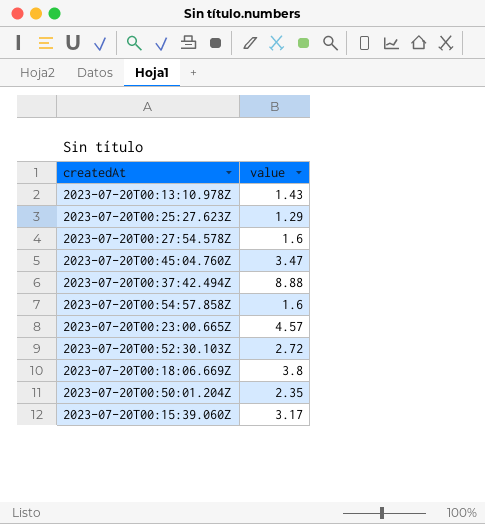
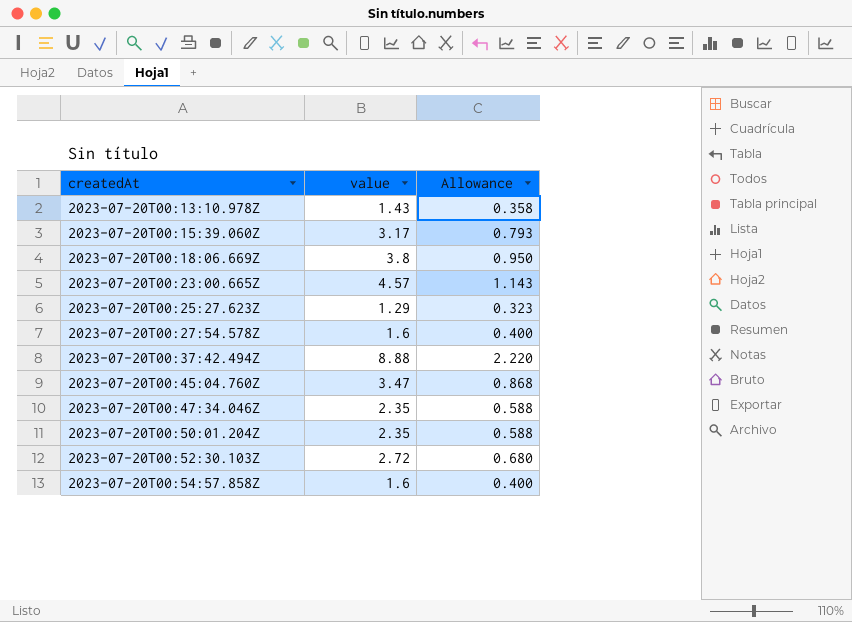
row order: none -> createdAt ascending
column Allowance | formula: none -> [value] * 0.25
row 2023-07-20T00:47:34.046Z: none -> 2.35 | 0.588

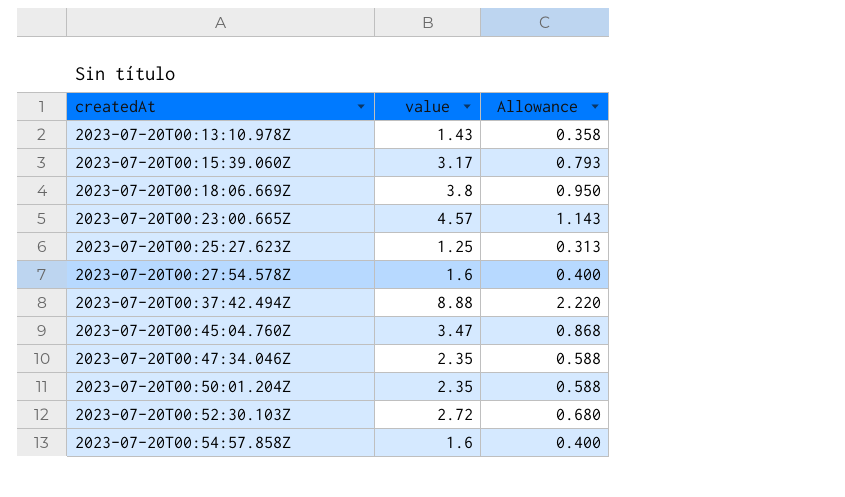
2023-07-20T00:25:27.623Z | value: 1.29 -> 1.25
2023-07-20T00:25:27.623Z | Allowance: 0.323 -> 0.313

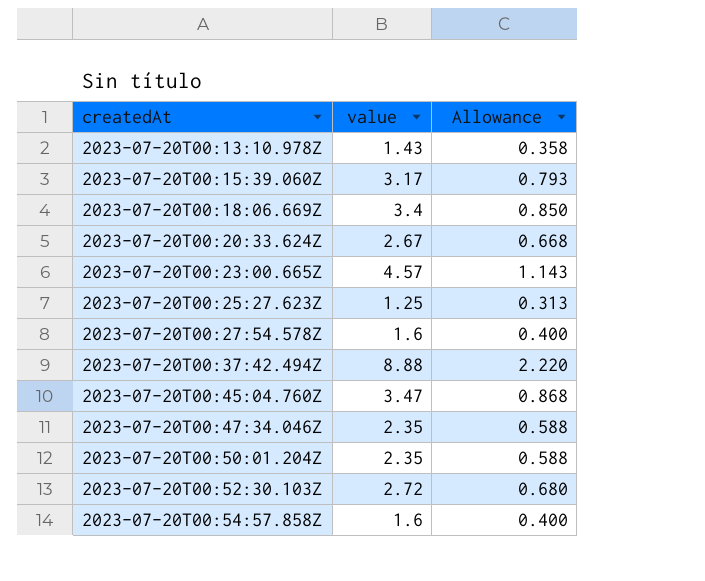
2023-07-20T00:18:06.669Z | value: 3.8 -> 3.4
2023-07-20T00:18:06.669Z | Allowance: 0.950 -> 0.850
row 2023-07-20T00:20:33.624Z: none -> 2.67 | 0.668

